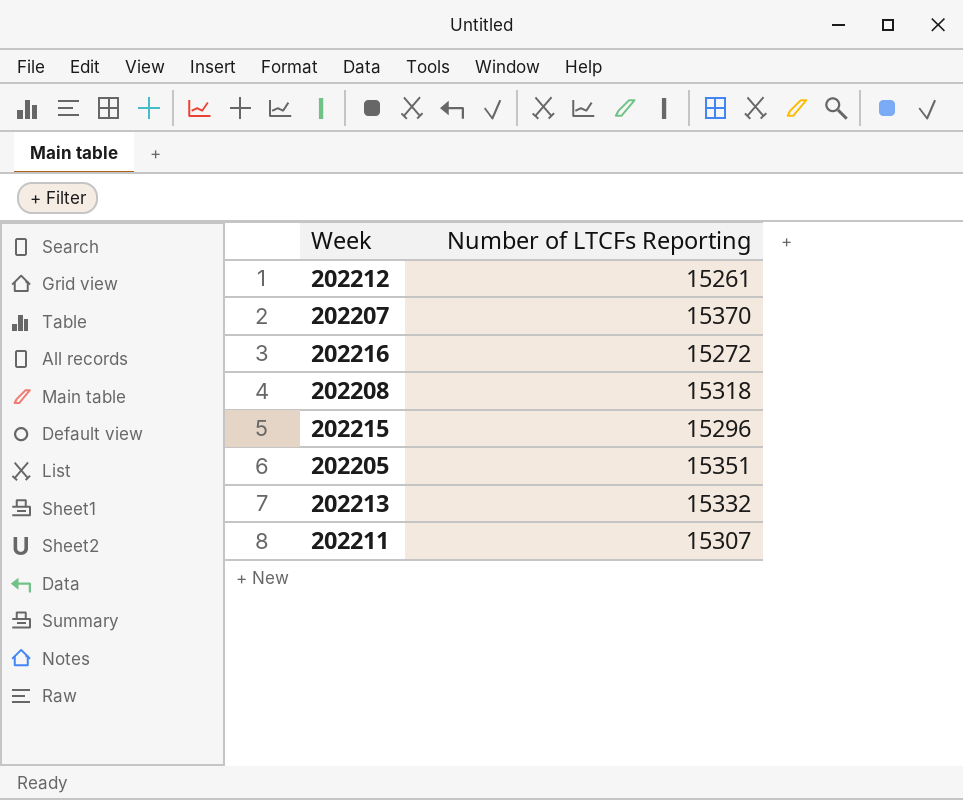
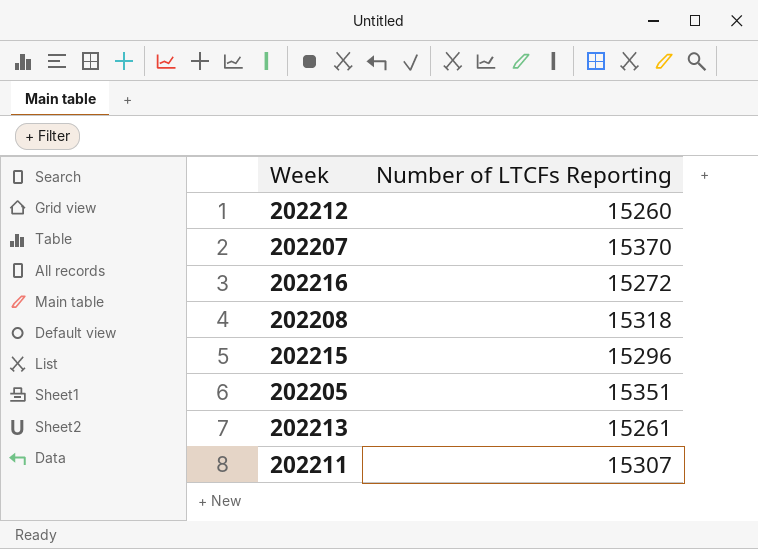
202212 | Number of LTCFs Reporting: 15261 -> 15260
202213 | Number of LTCFs Reporting: 15332 -> 15261

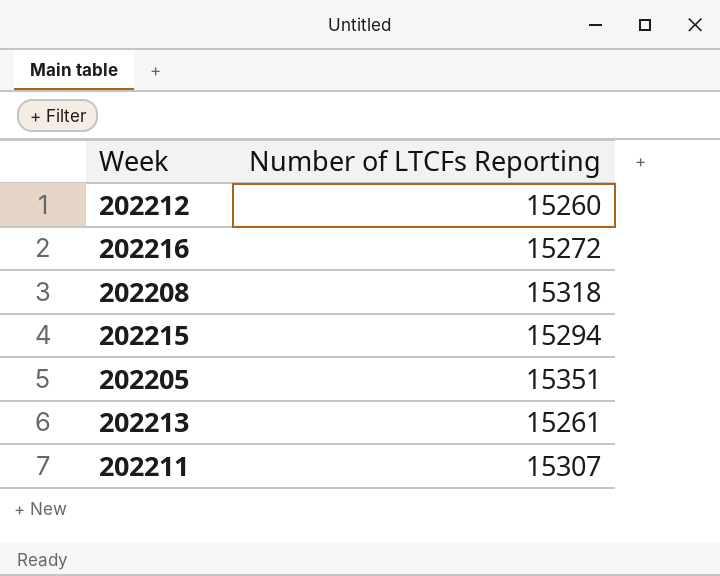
row 202207: 15370 -> none
202215 | Number of LTCFs Reporting: 15296 -> 15294

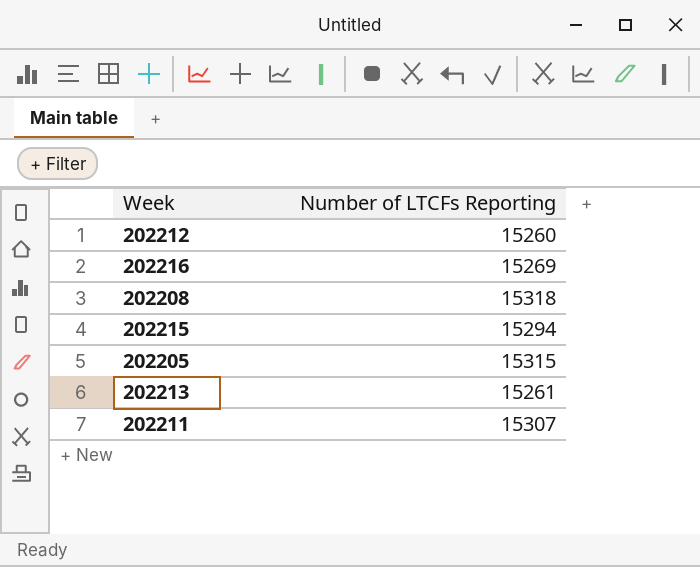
202216 | Number of LTCFs Reporting: 15272 -> 15269
202205 | Number of LTCFs Reporting: 15351 -> 15315

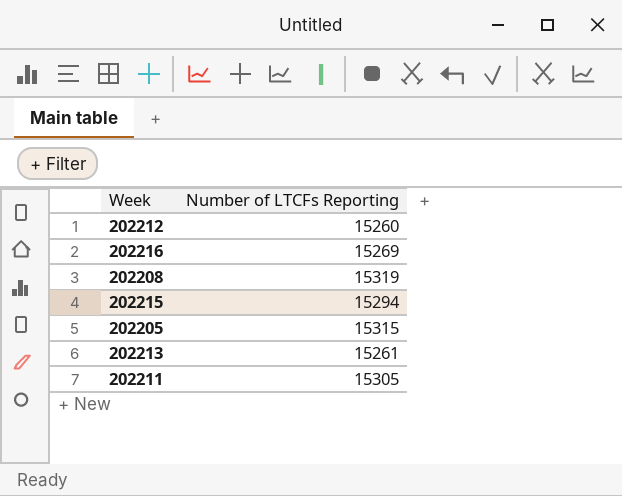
202208 | Number of LTCFs Reporting: 15318 -> 15319
202211 | Number of LTCFs Reporting: 15307 -> 15305

